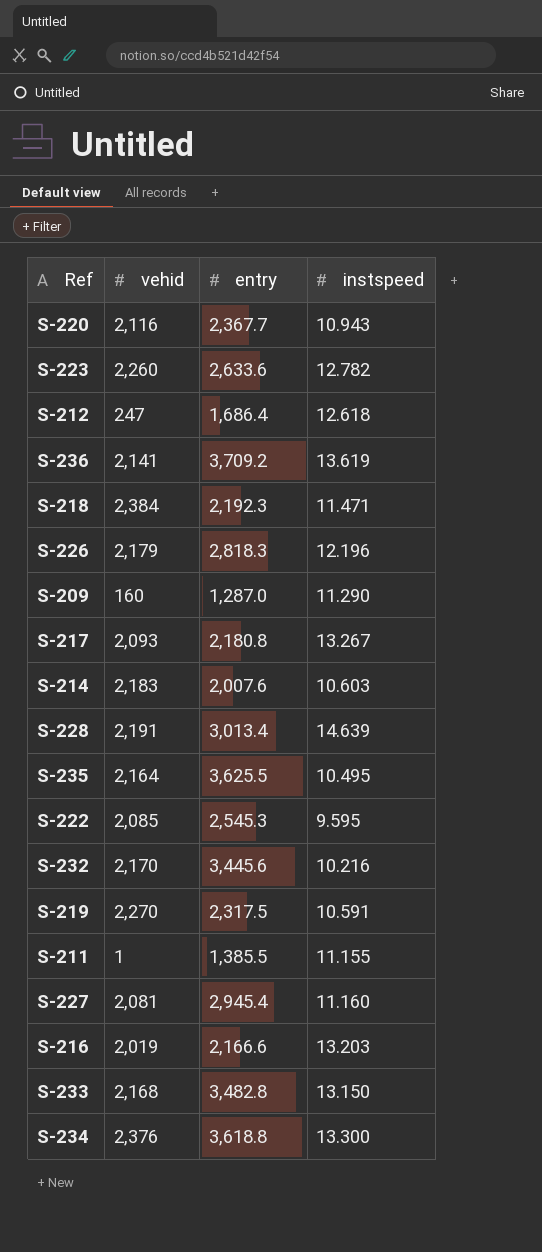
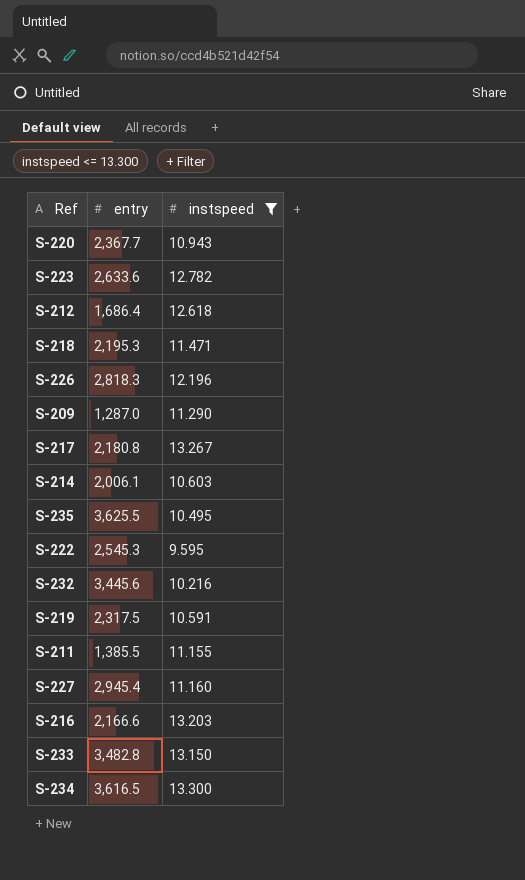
filter: none -> instspeed <= 13.300
column vehid | position: 2 -> none
S-218 | entry: 2,192.3 -> 2,195.3
S-214 | entry: 2,007.6 -> 2,006.1
S-234 | entry: 3,618.8 -> 3,616.5

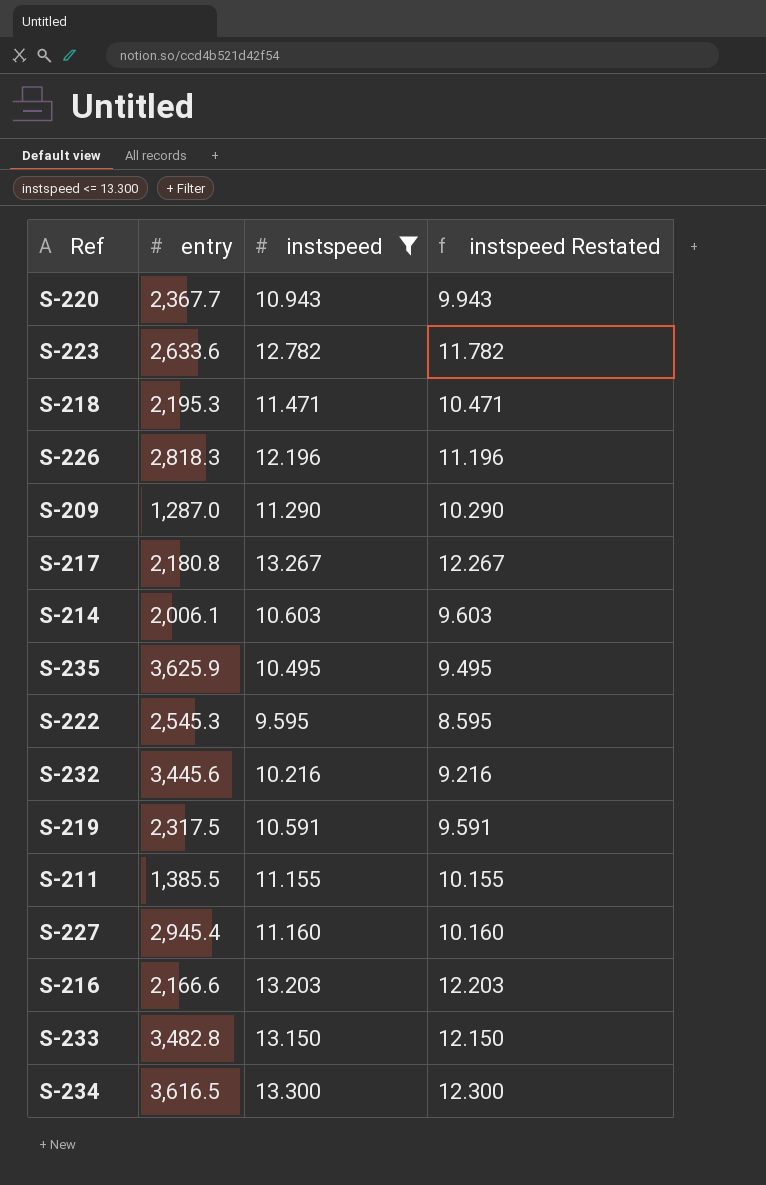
column instspeed Restated | formula: none -> [instspeed] - 1
row S-212: 1,686.4 | 12.618 -> none
S-235 | entry: 3,625.5 -> 3,625.9

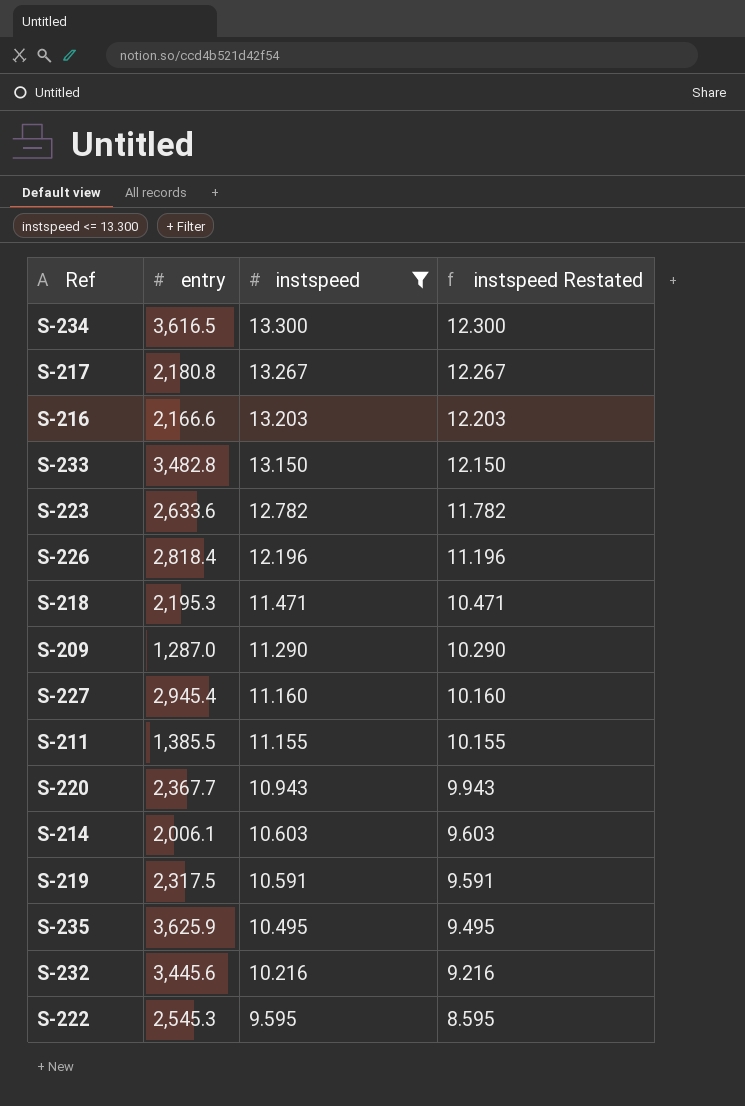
row order: none -> instspeed descending
S-226 | entry: 2,818.3 -> 2,818.4

